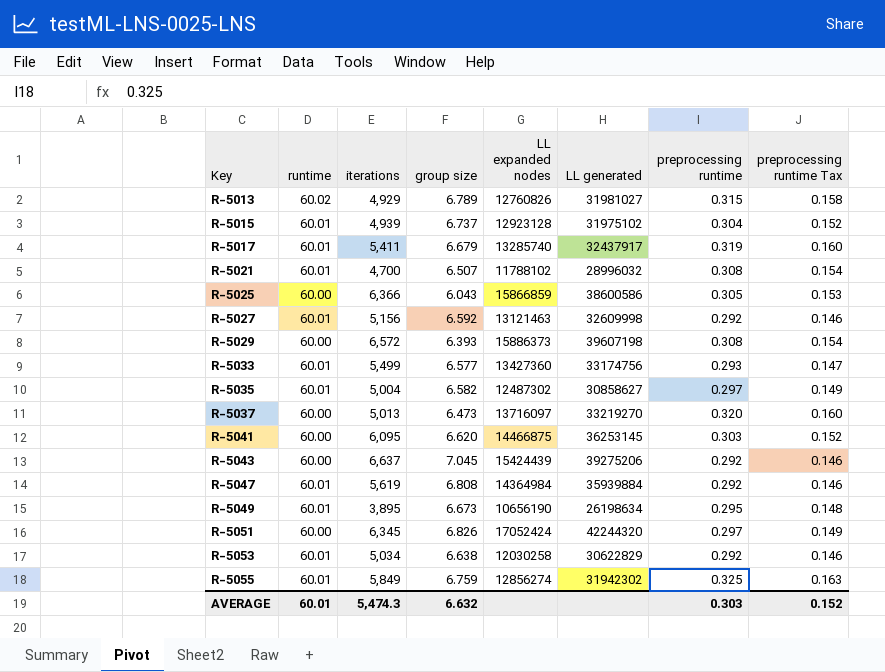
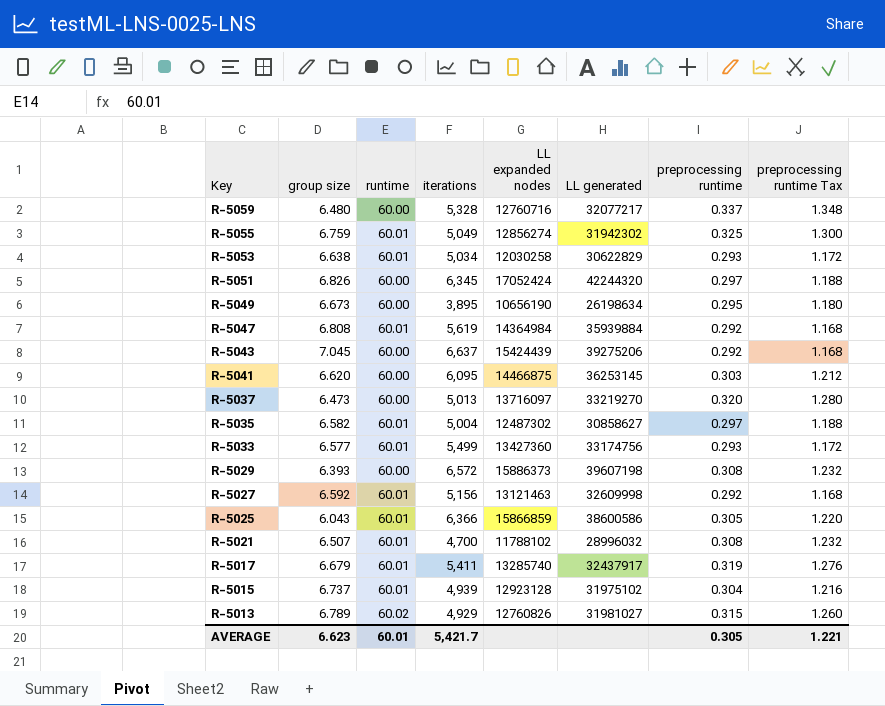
row order: Key ascending -> Key descending
column group size | position: 4 -> 2
column preprocessing runtime Tax | formula: [preprocessing runtime] * 0.5 -> [preprocessing runtime] * 4
row R-5059: none -> 6.480 | 60.00 | 5,328 | 12760716 | 32077217 | 0.337 | 1.348
R-5055 | iterations: 5,849 -> 5,049
R-5053 | preprocessing runtime: 0.292 -> 0.293
R-5049 | runtime: 60.01 -> 60.00
R-5025 | runtime: 60.00 -> 60.01
AVERAGE | group size: 6.632 -> 6.623
AVERAGE | iterations: 5,474.3 -> 5,421.7
AVERAGE | preprocessing runtime: 0.303 -> 0.305
AVERAGE | preprocessing runtime Tax: 0.152 -> 1.221

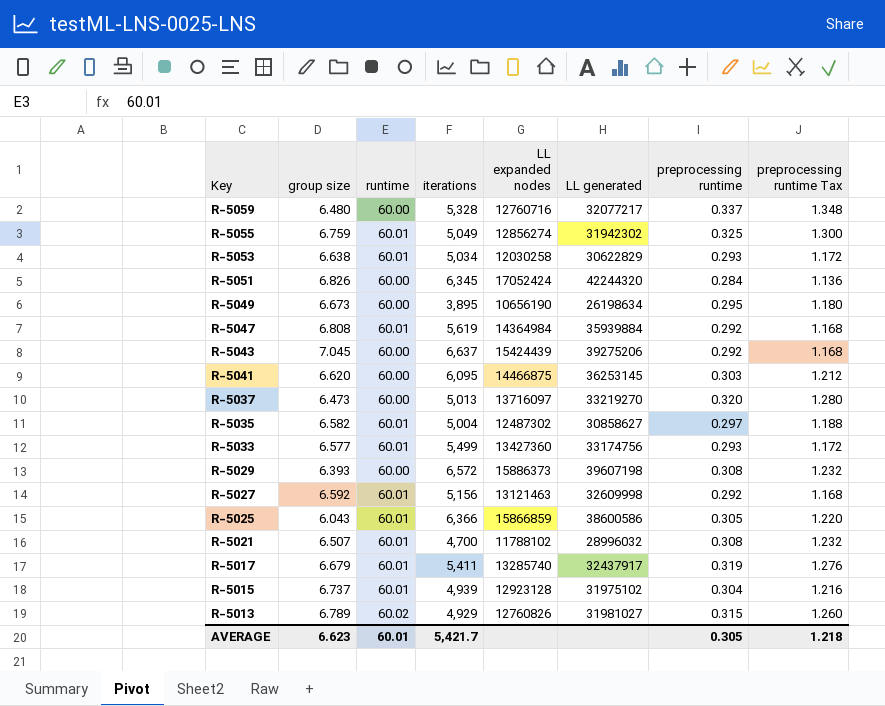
R-5051 | preprocessing runtime: 0.297 -> 0.284
R-5051 | preprocessing runtime Tax: 1.188 -> 1.136
AVERAGE | preprocessing runtime Tax: 1.221 -> 1.218

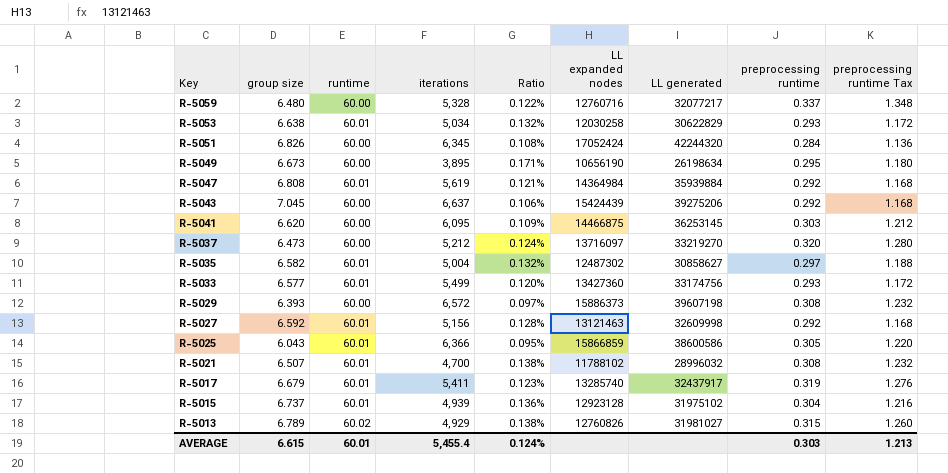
column Ratio | formula: none -> [group size] / [iterations]
row R-5055: 6.759 | 60.01 | 5,049 | 12856274 | 31942302 | 0.325 | 1.300 -> none
R-5037 | iterations: 5,013 -> 5,212
AVERAGE | group size: 6.623 -> 6.615
AVERAGE | iterations: 5,421.7 -> 5,455.4
AVERAGE | preprocessing runtime: 0.305 -> 0.303
AVERAGE | preprocessing runtime Tax: 1.218 -> 1.213

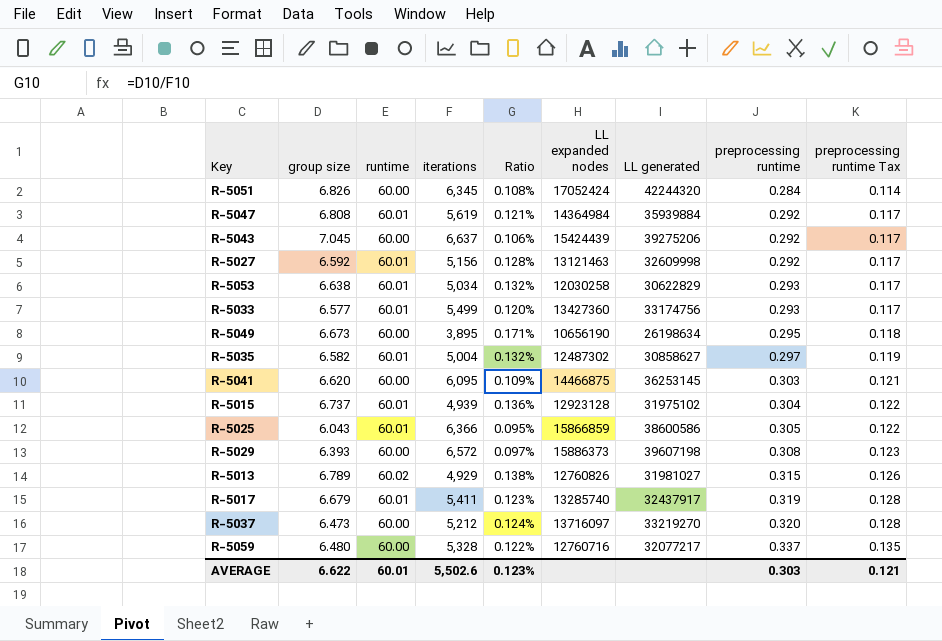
row order: Key descending -> preprocessing runtime ascending
column preprocessing runtime Tax | formula: [preprocessing runtime] * 4 -> [preprocessing runtime] * 0.4
row R-5021: 6.507 | 60.01 | 4,700 | 0.138% | 11788102 | 28996032 | 0.308 | 1.232 -> none
AVERAGE | group size: 6.615 -> 6.622
AVERAGE | iterations: 5,455.4 -> 5,502.6
AVERAGE | Ratio: 0.124% -> 0.123%
AVERAGE | preprocessing runtime Tax: 1.213 -> 0.121

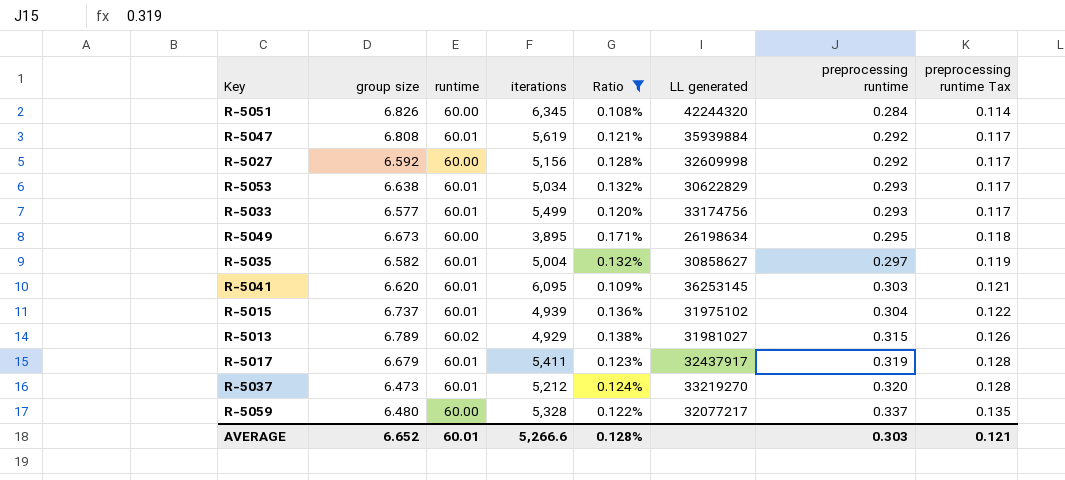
filter: none -> Ratio >= 0.108%
column LL expanded nodes | position: 6 -> none
R-5027 | runtime: 60.01 -> 60.00
R-5041 | runtime: 60.00 -> 60.01
R-5037 | runtime: 60.00 -> 60.01
AVERAGE | group size: 6.622 -> 6.652
AVERAGE | iterations: 5,502.6 -> 5,266.6
AVERAGE | Ratio: 0.123% -> 0.128%

